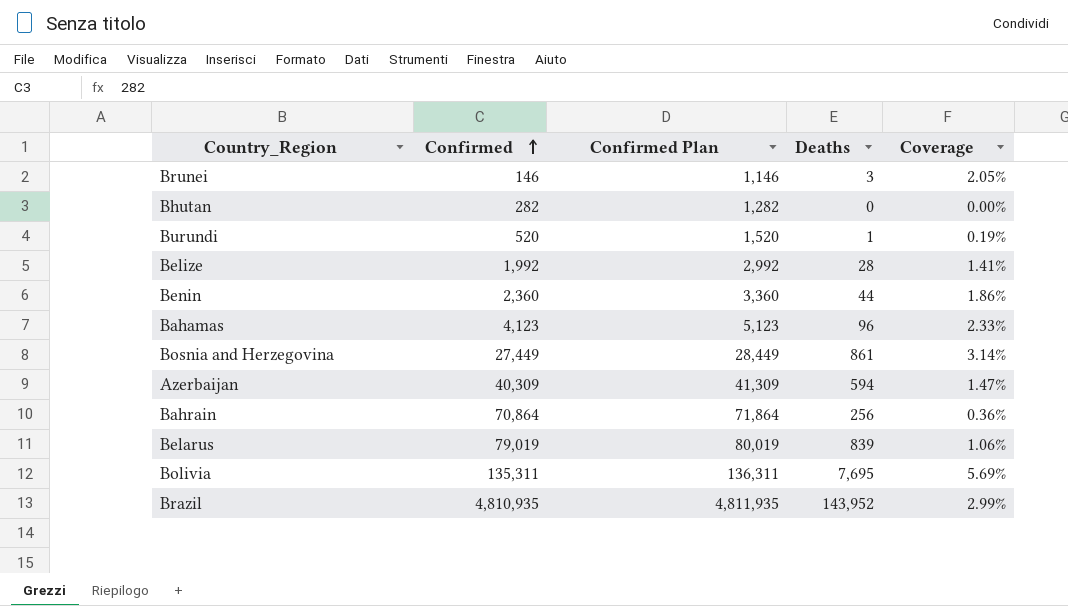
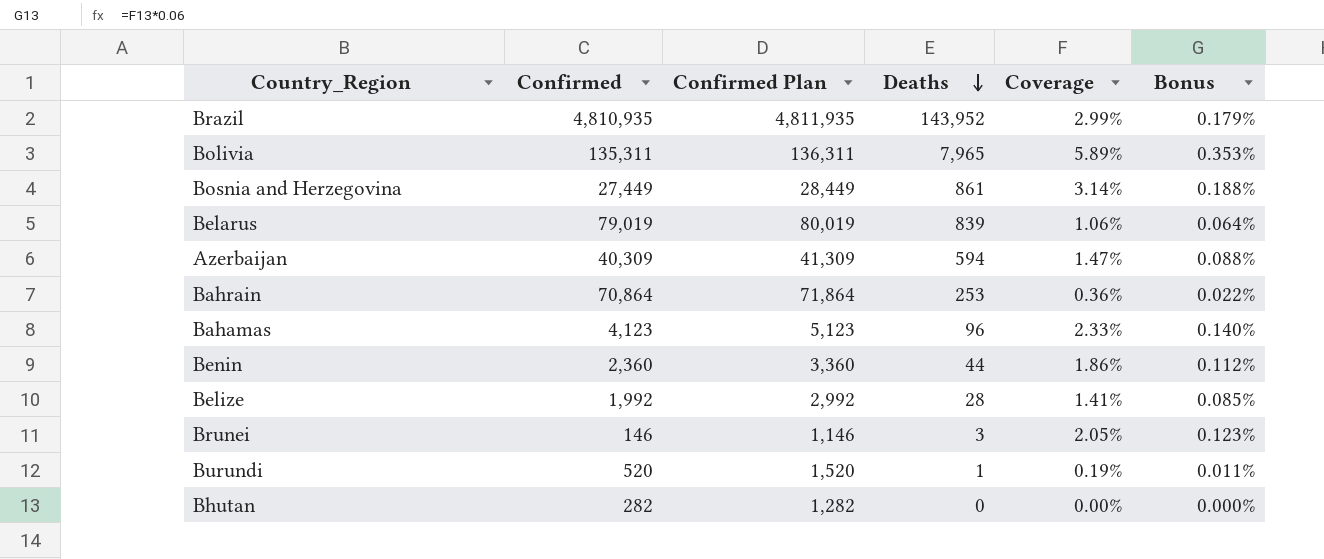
row order: Confirmed ascending -> Deaths descending
column Bonus | formula: none -> [Coverage] * 0.06
Bolivia | Deaths: 7,695 -> 7,965
Bolivia | Coverage: 5.69% -> 5.89%
Bahrain | Deaths: 256 -> 253

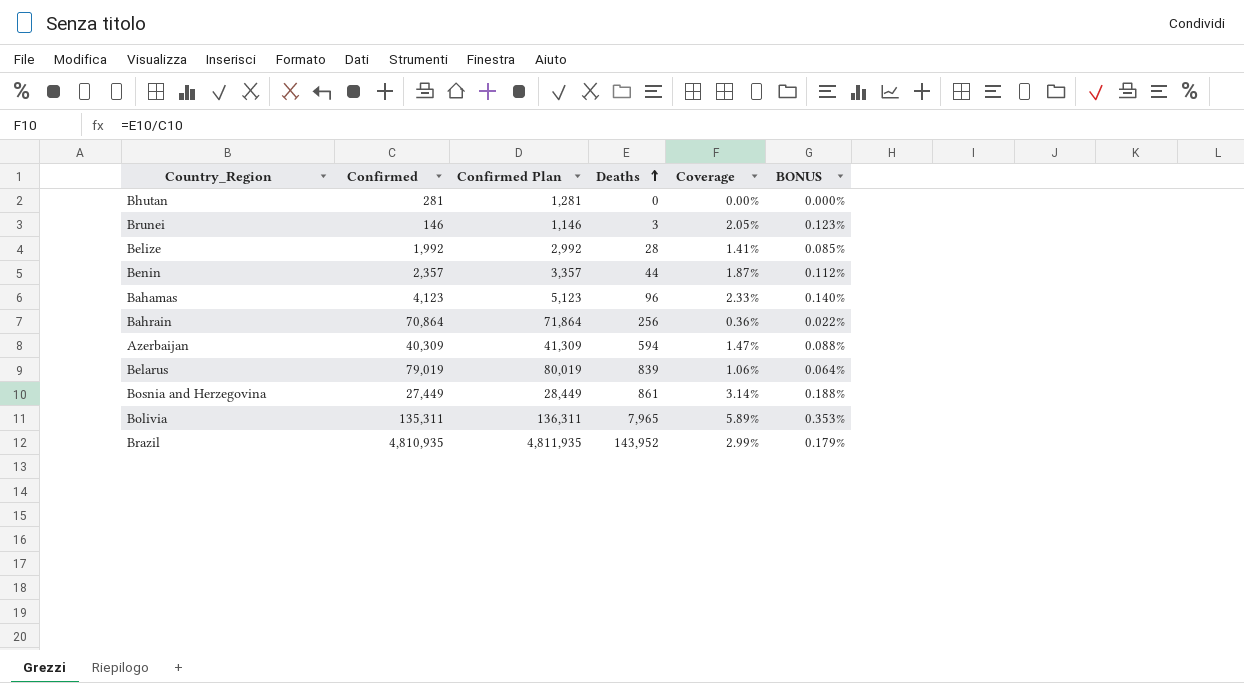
row order: Deaths descending -> Deaths ascending
column name: Bonus -> BONUS
row Burundi: 520 | 1,520 | 1 | 0.19% | 0.011% -> none
Bhutan | Confirmed: 282 -> 281
Bhutan | Confirmed Plan: 1,282 -> 1,281
Benin | Confirmed: 2,360 -> 2,357
Benin | Confirmed Plan: 3,360 -> 3,357
Benin | Coverage: 1.86% -> 1.87%
Bahrain | Deaths: 253 -> 256

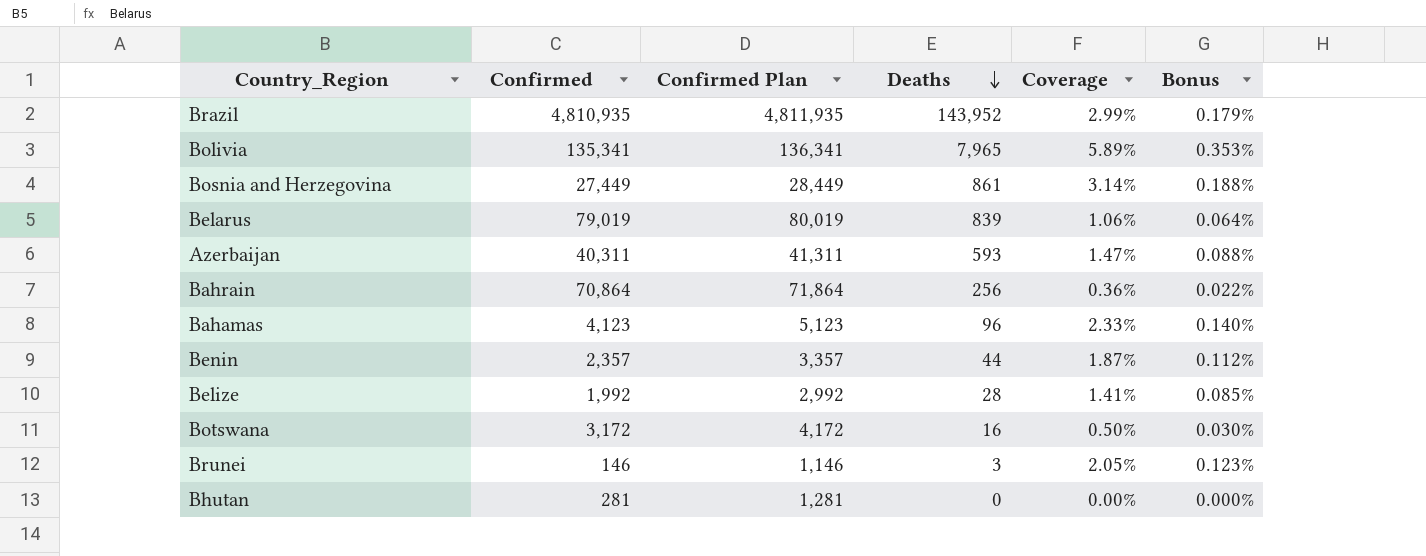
row order: Deaths ascending -> Deaths descending
column name: BONUS -> Bonus
Bolivia | Confirmed: 135,311 -> 135,341
Bolivia | Confirmed Plan: 136,311 -> 136,341
Azerbaijan | Confirmed: 40,309 -> 40,311
Azerbaijan | Confirmed Plan: 41,309 -> 41,311
Azerbaijan | Deaths: 594 -> 593
row Botswana: none -> 3,172 | 4,172 | 16 | 0.50% | 0.030%

